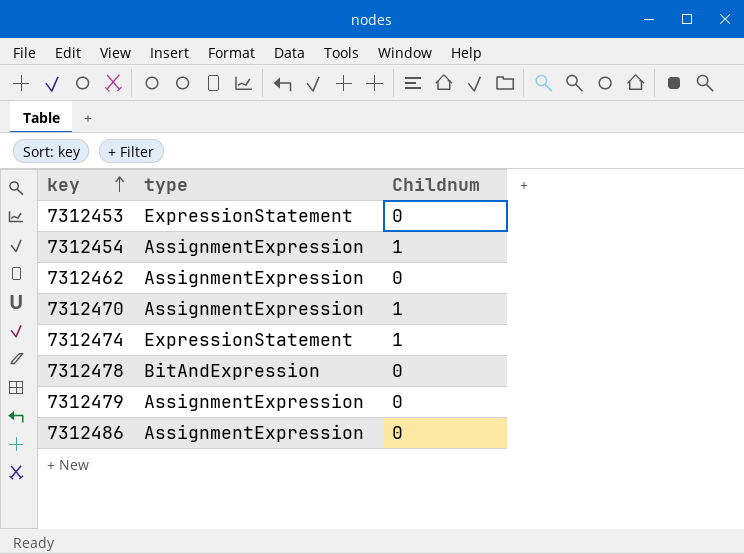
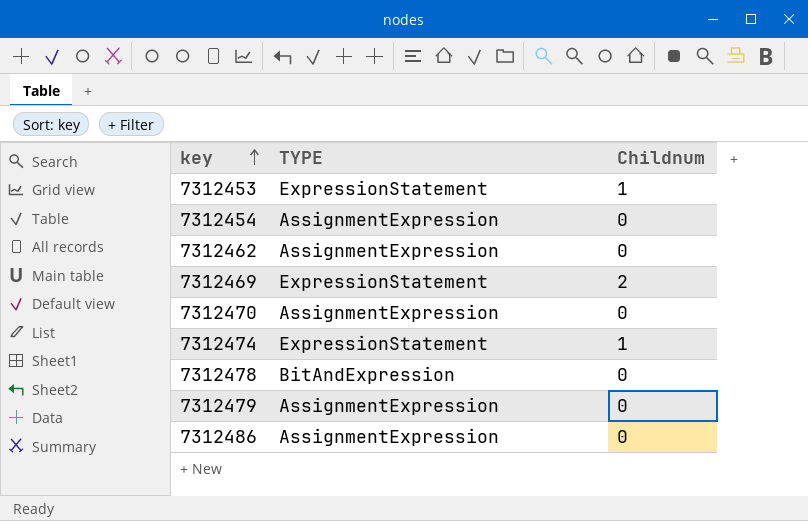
column name: type -> TYPE
7312453 | Childnum: 0 -> 1
7312454 | Childnum: 1 -> 0
row 7312469: none -> ExpressionStatement | 2
7312470 | Childnum: 1 -> 0

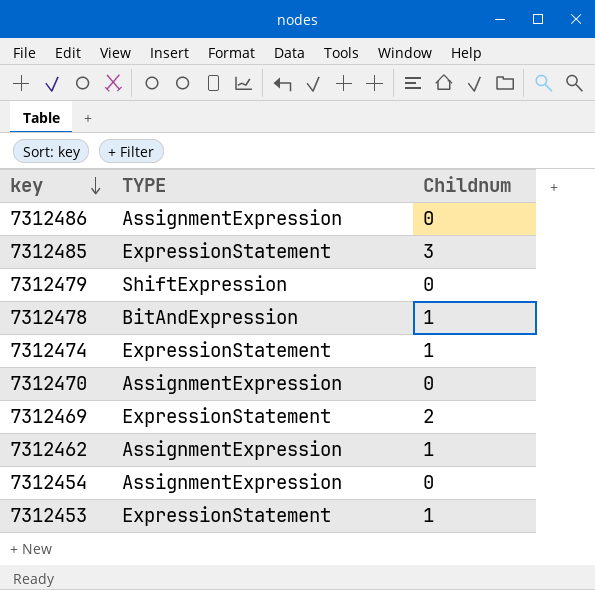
row order: key ascending -> key descending
row 7312485: none -> ExpressionStatement | 3
7312479 | TYPE: AssignmentExpression -> ShiftExpression
7312478 | Childnum: 0 -> 1
7312462 | Childnum: 0 -> 1

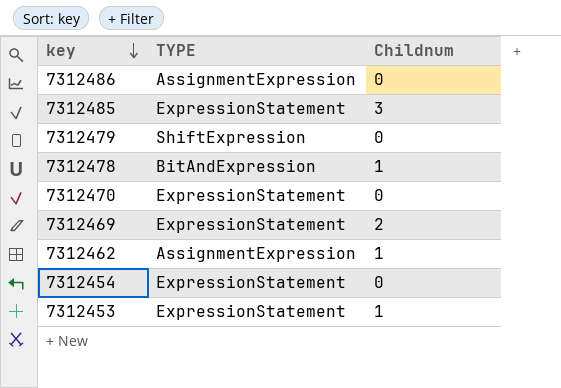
row 7312474: ExpressionStatement | 1 -> none
7312470 | TYPE: AssignmentExpression -> ExpressionStatement
7312454 | TYPE: AssignmentExpression -> ExpressionStatement

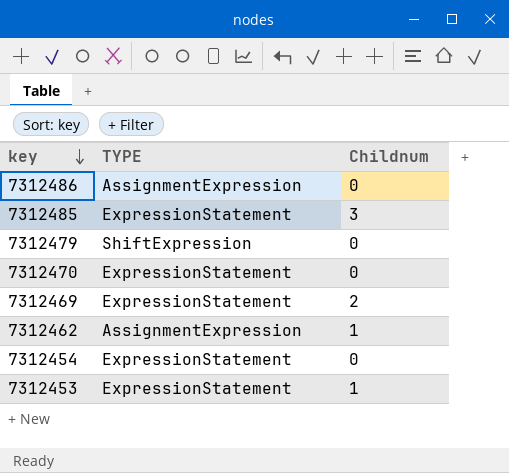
row 7312478: BitAndExpression | 1 -> none

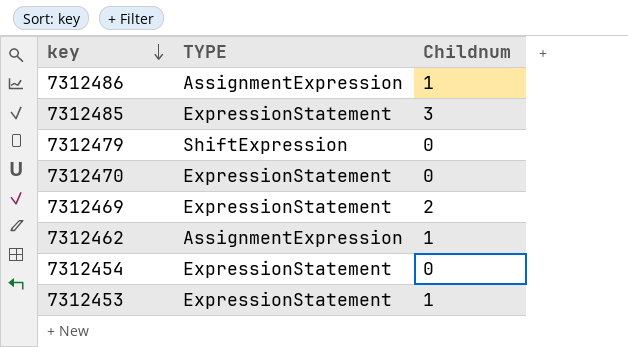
7312486 | Childnum: 0 -> 1

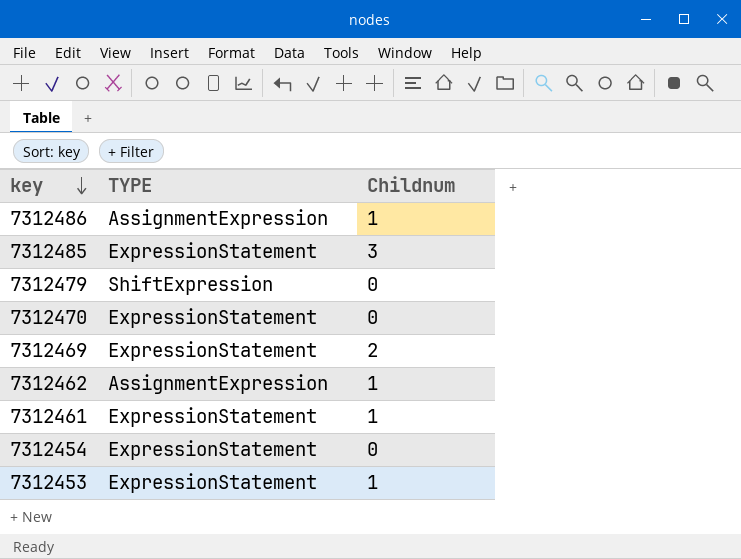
row 7312461: none -> ExpressionStatement | 1

